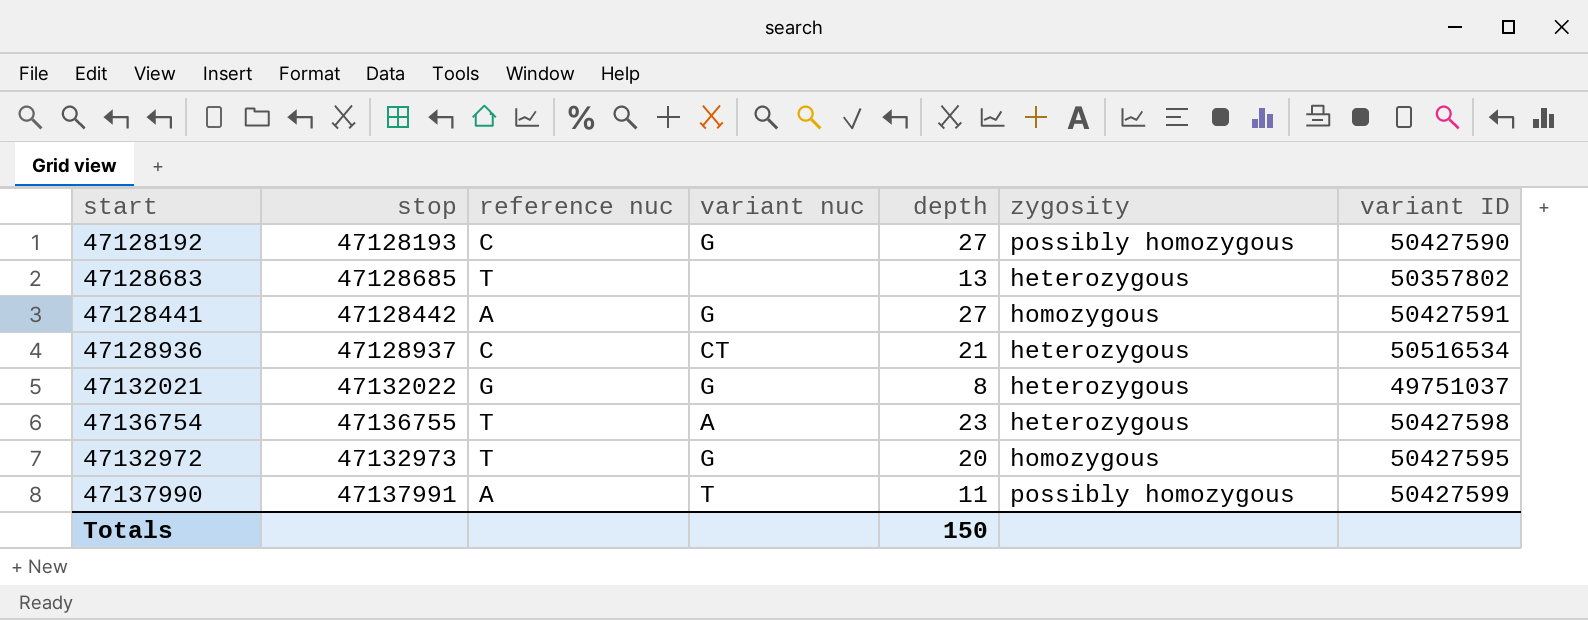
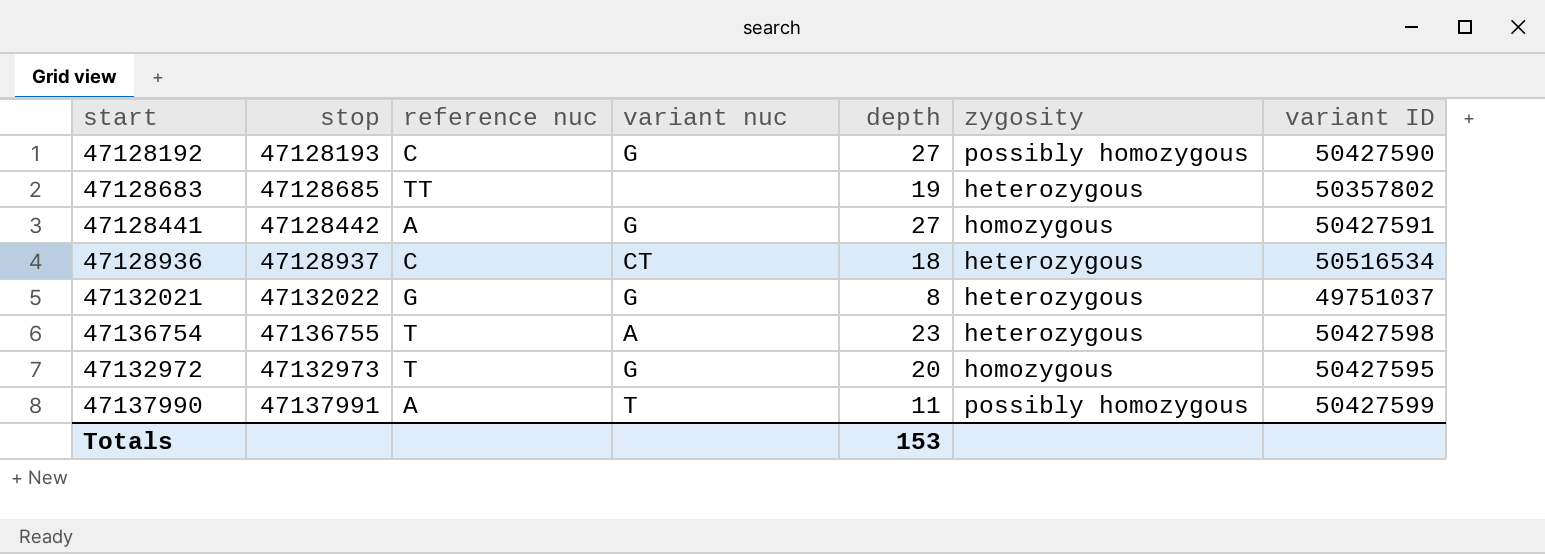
47128683 | reference nuc: T -> TT
47128683 | depth: 13 -> 19
47128936 | depth: 21 -> 18
Totals | depth: 150 -> 153

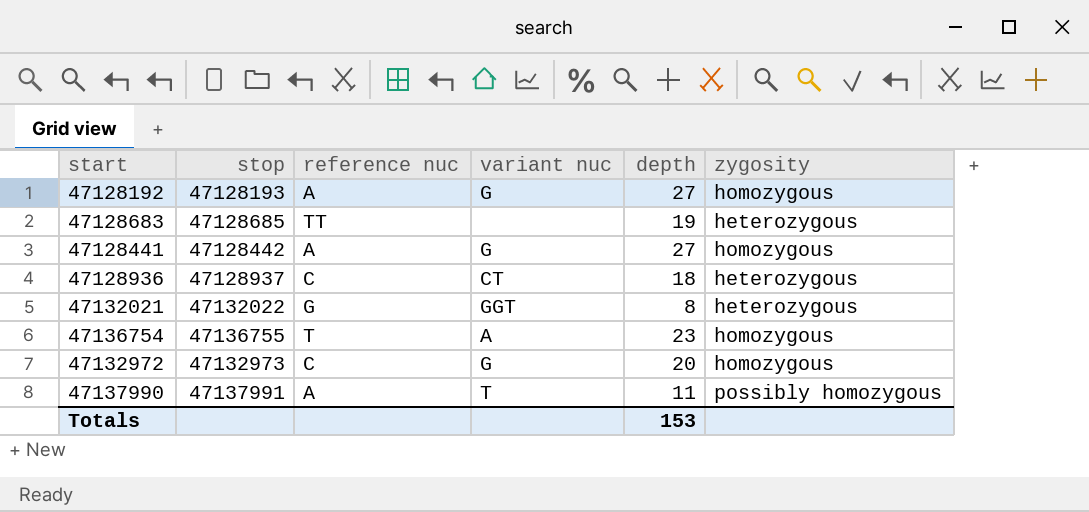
column variant ID | position: 7 -> none
47128192 | reference nuc: C -> A
47128192 | zygosity: possibly homozygous -> homozygous
47132021 | variant nuc: G -> GGT
47136754 | zygosity: heterozygous -> homozygous
47132972 | reference nuc: T -> C

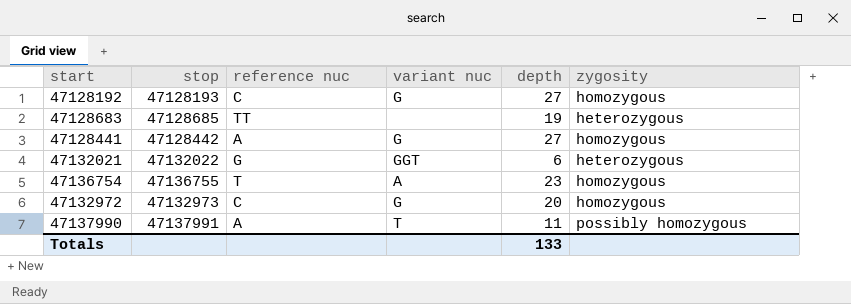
row 47128936: 47128937 | C | CT | 18 | heterozygous -> none
47128192 | reference nuc: A -> C
47132021 | depth: 8 -> 6
Totals | depth: 153 -> 133

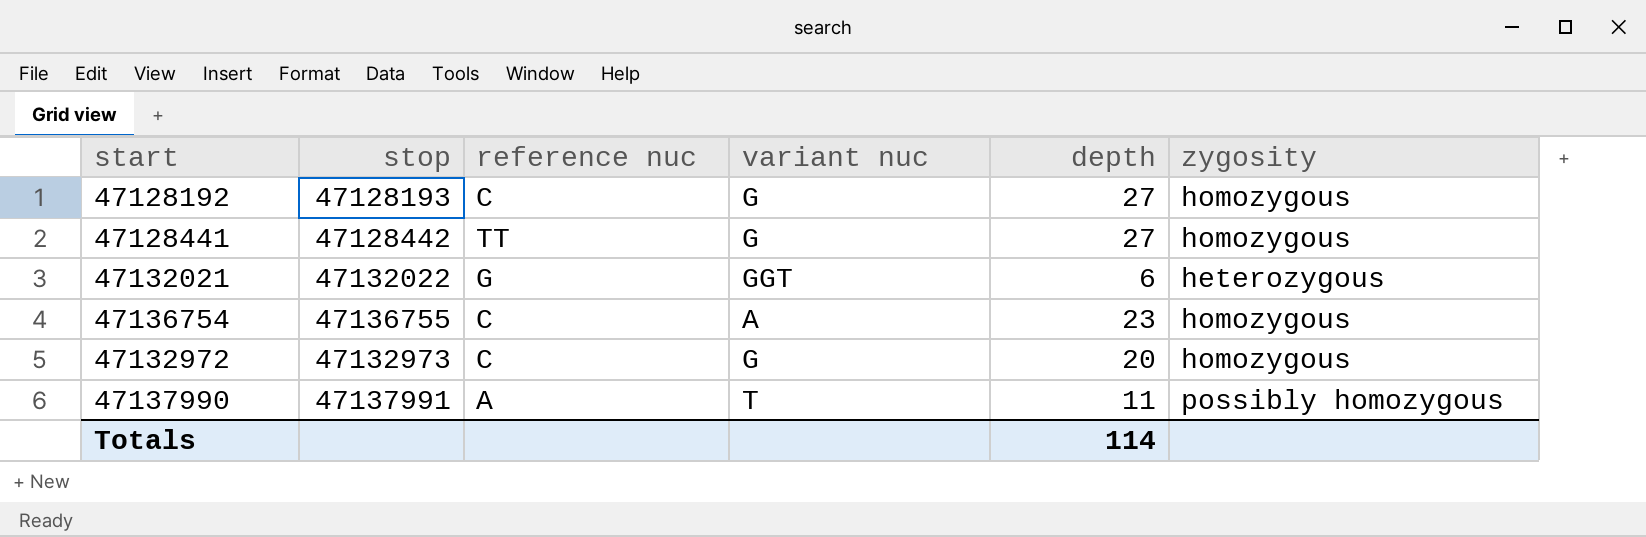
row 47128683: 47128685 | TT | none | 19 | heterozygous -> none
47128441 | reference nuc: A -> TT
47136754 | reference nuc: T -> C
Totals | depth: 133 -> 114

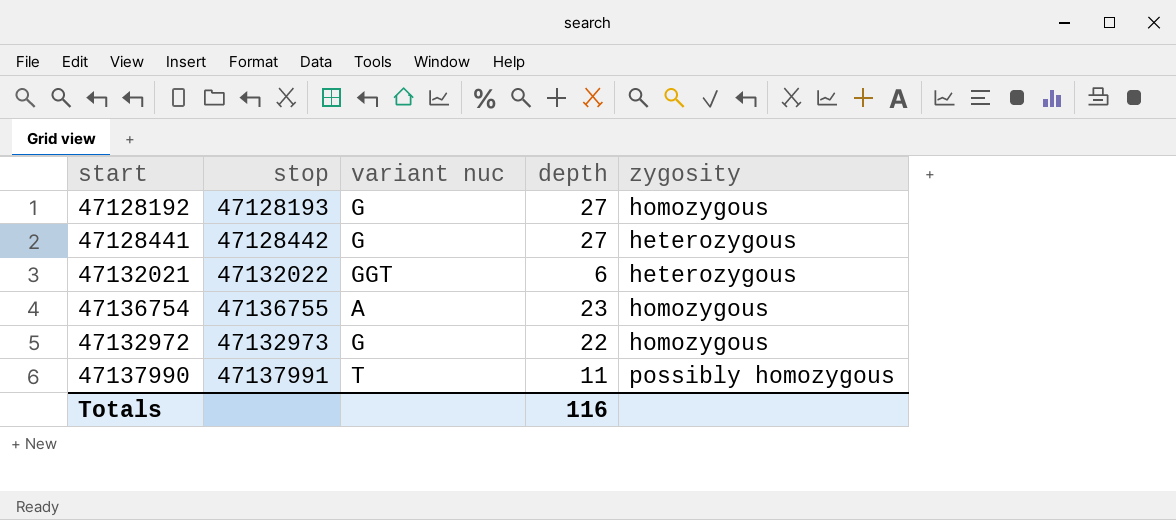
column reference nuc | position: 3 -> none
47128441 | zygosity: homozygous -> heterozygous
47132972 | depth: 20 -> 22
Totals | depth: 114 -> 116

